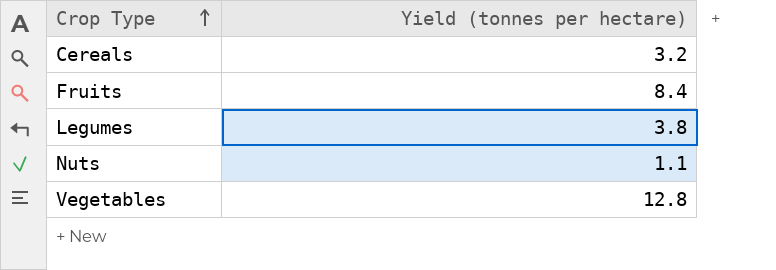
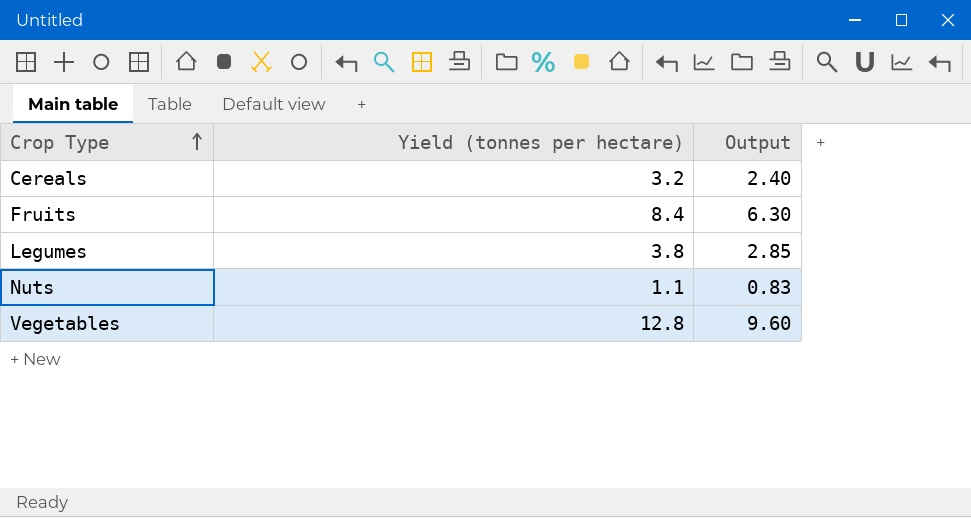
column Output | formula: none -> [Yield (tonnes per hectare)] * 0.75

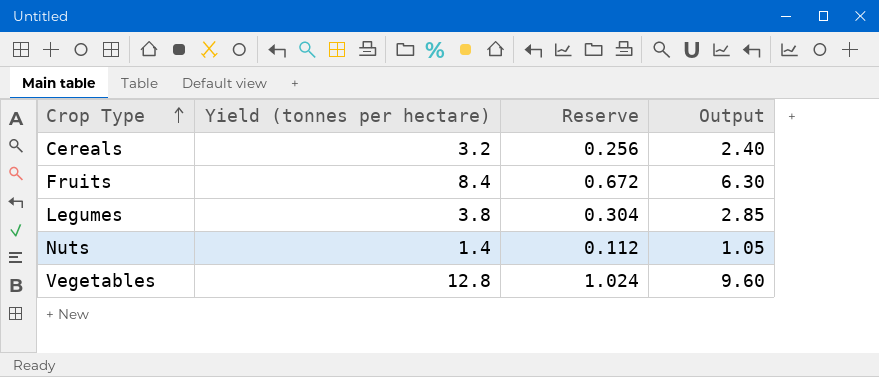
column Reserve | formula: none -> [Yield (tonnes per hectare)] * 0.08
Nuts | Yield (tonnes per hectare): 1.1 -> 1.4
Nuts | Output: 0.83 -> 1.05

